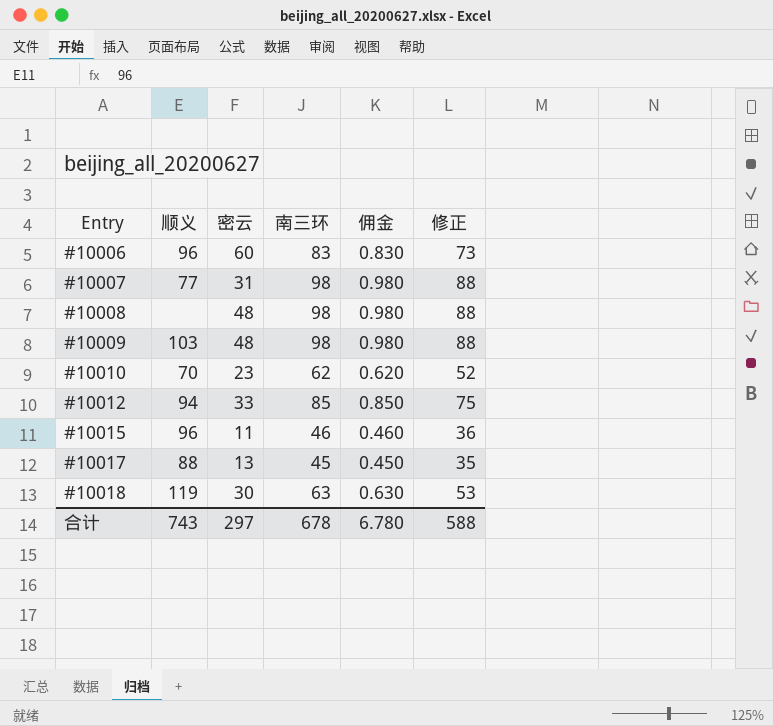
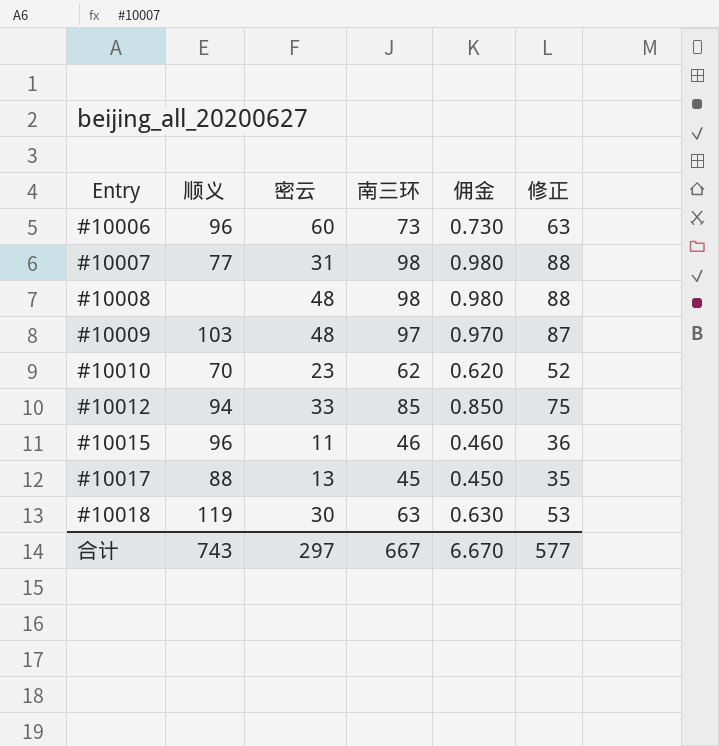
#10006 | 南三环: 83 -> 73
#10006 | 佣金: 0.830 -> 0.730
#10006 | 修正: 73 -> 63
#10009 | 南三环: 98 -> 97
#10009 | 佣金: 0.980 -> 0.970
#10009 | 修正: 88 -> 87
合计 | 南三环: 678 -> 667
合计 | 佣金: 6.780 -> 6.670
合计 | 修正: 588 -> 577

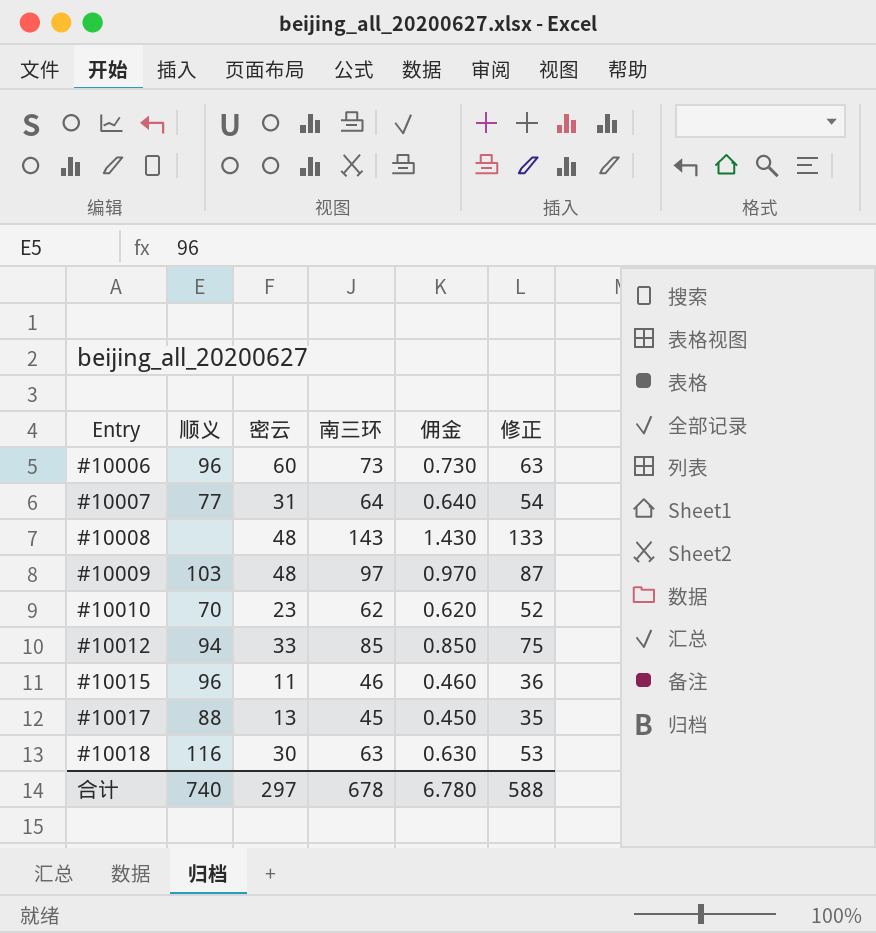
#10007 | 南三环: 98 -> 64
#10007 | 佣金: 0.980 -> 0.640
#10007 | 修正: 88 -> 54
#10008 | 南三环: 98 -> 143
#10008 | 佣金: 0.980 -> 1.430
#10008 | 修正: 88 -> 133
#10018 | 顺义: 119 -> 116
合计 | 顺义: 743 -> 740
合计 | 南三环: 667 -> 678
合计 | 佣金: 6.670 -> 6.780
合计 | 修正: 577 -> 588

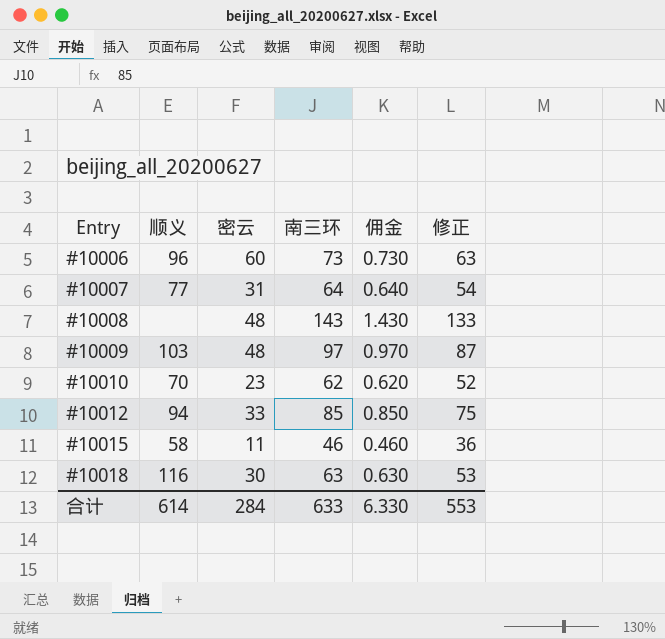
row #10017: 88 | 13 | 45 | 0.450 | 35 -> none
#10015 | 顺义: 96 -> 58
合计 | 顺义: 740 -> 614
合计 | 密云: 297 -> 284
合计 | 南三环: 678 -> 633
合计 | 佣金: 6.780 -> 6.330
合计 | 修正: 588 -> 553

